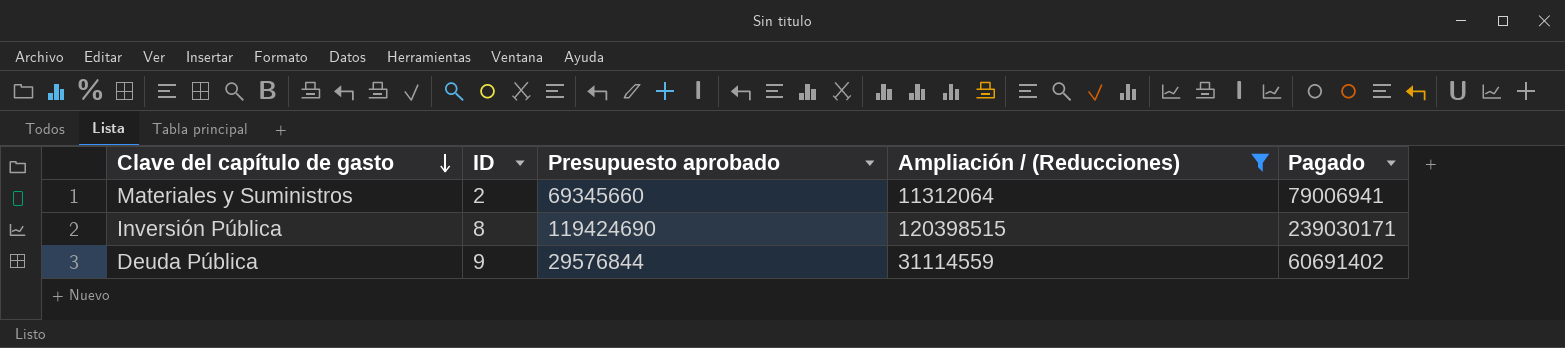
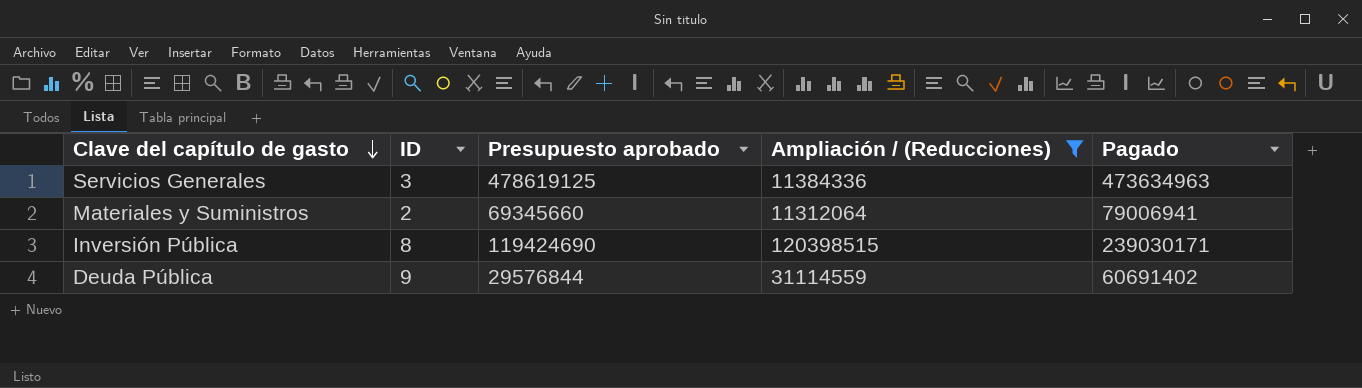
row Servicios Generales: none -> 3 | 478619125 | 11384336 | 473634963

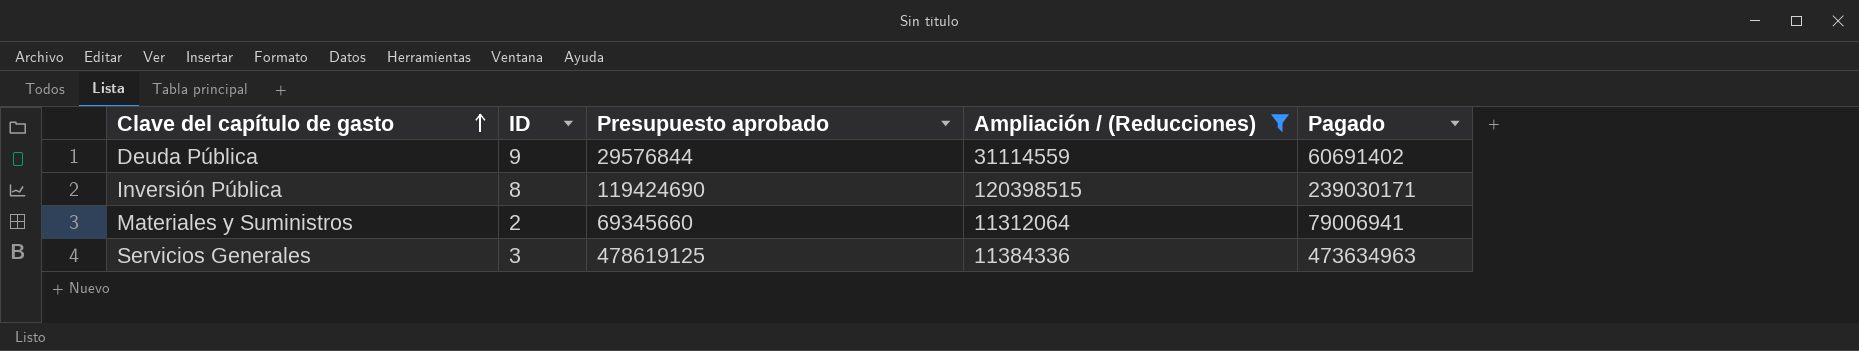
row order: Clave del capítulo de gasto descending -> Clave del capítulo de gasto ascending

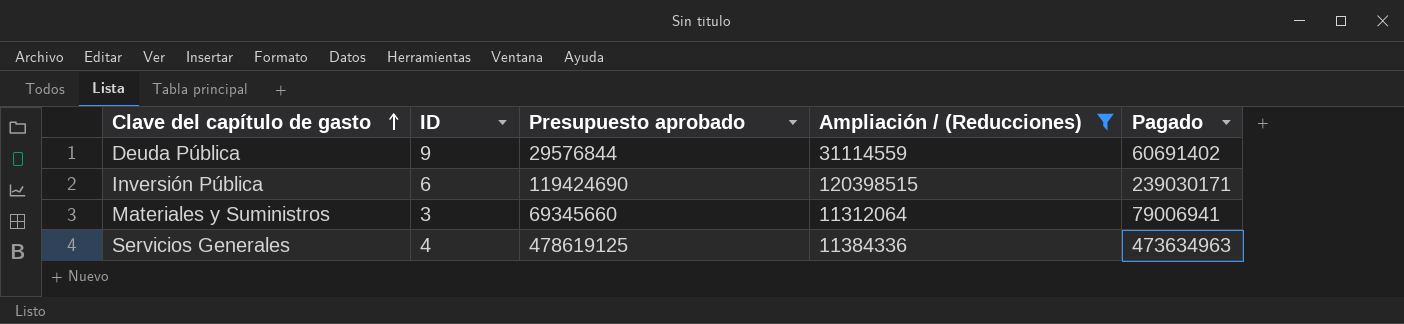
Inversión Pública | ID: 8 -> 6
Materiales y Suministros | ID: 2 -> 3
Servicios Generales | ID: 3 -> 4

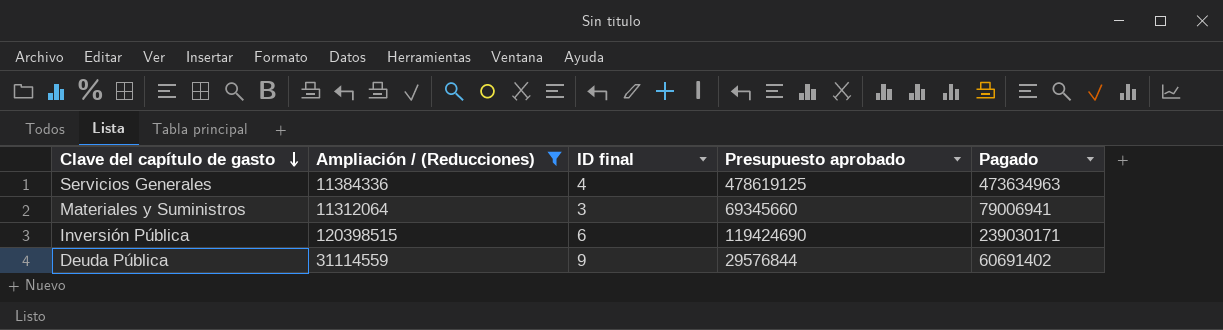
row order: Clave del capítulo de gasto ascending -> Clave del capítulo de gasto descending
column Ampliación / (Reducciones) | position: 4 -> 2
column name: ID -> ID final

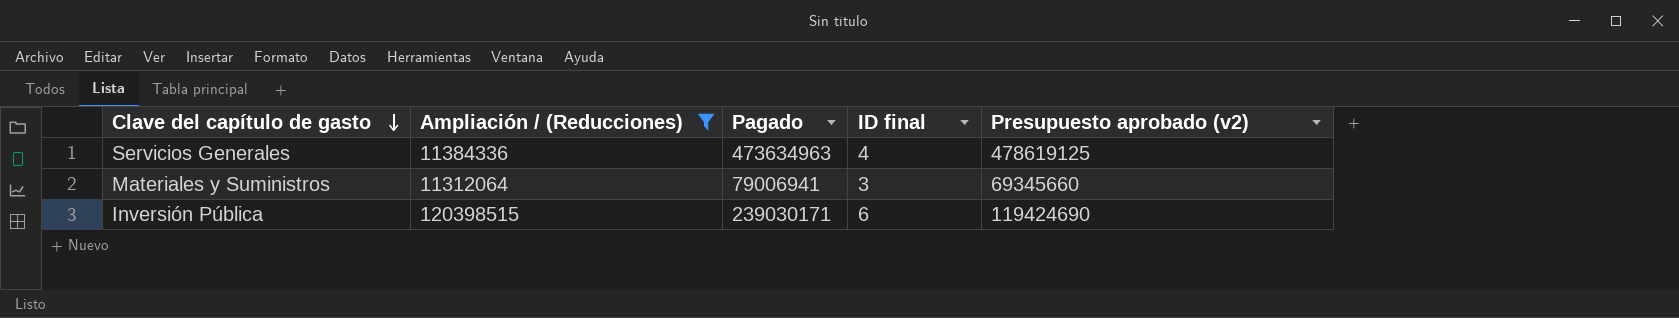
column Pagado | position: 5 -> 3
column name: Presupuesto aprobado -> Presupuesto aprobado (v2)
row Deuda Pública: 31114559 | 9 | 29576844 | 60691402 -> none

